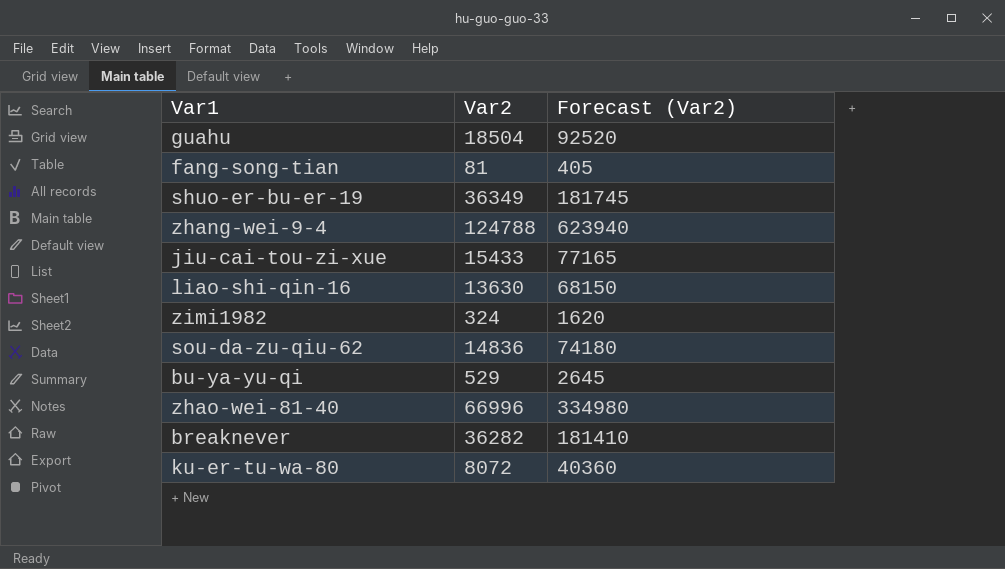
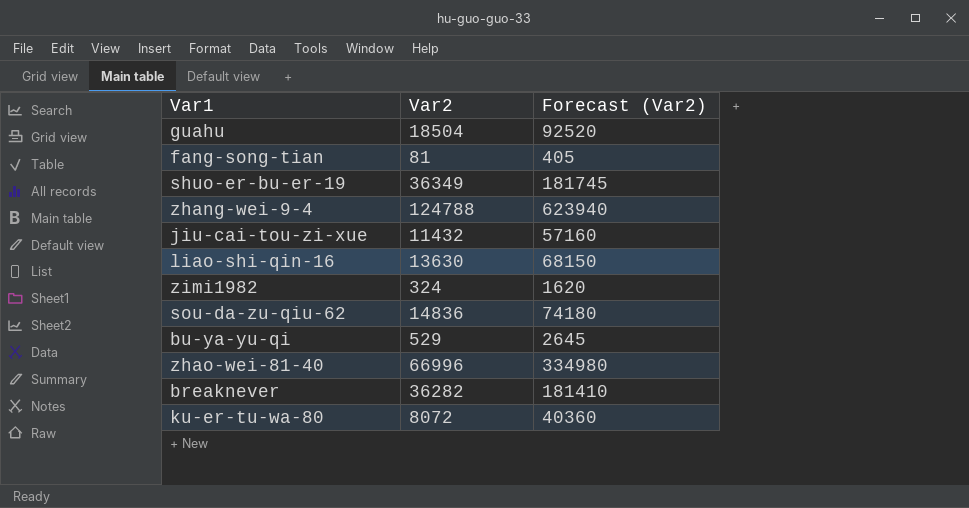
jiu-cai-tou-zi-xue | Var2: 15433 -> 11432
jiu-cai-tou-zi-xue | Forecast (Var2): 77165 -> 57160

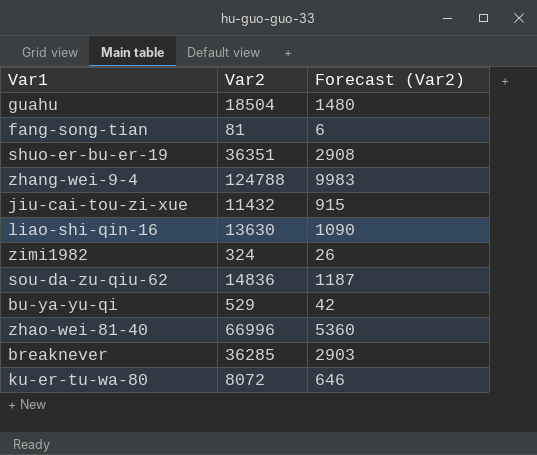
column Forecast (Var2) | formula: [Var2] * 5 -> [Var2] * 0.08
shuo-er-bu-er-19 | Var2: 36349 -> 36351
breaknever | Var2: 36282 -> 36285

